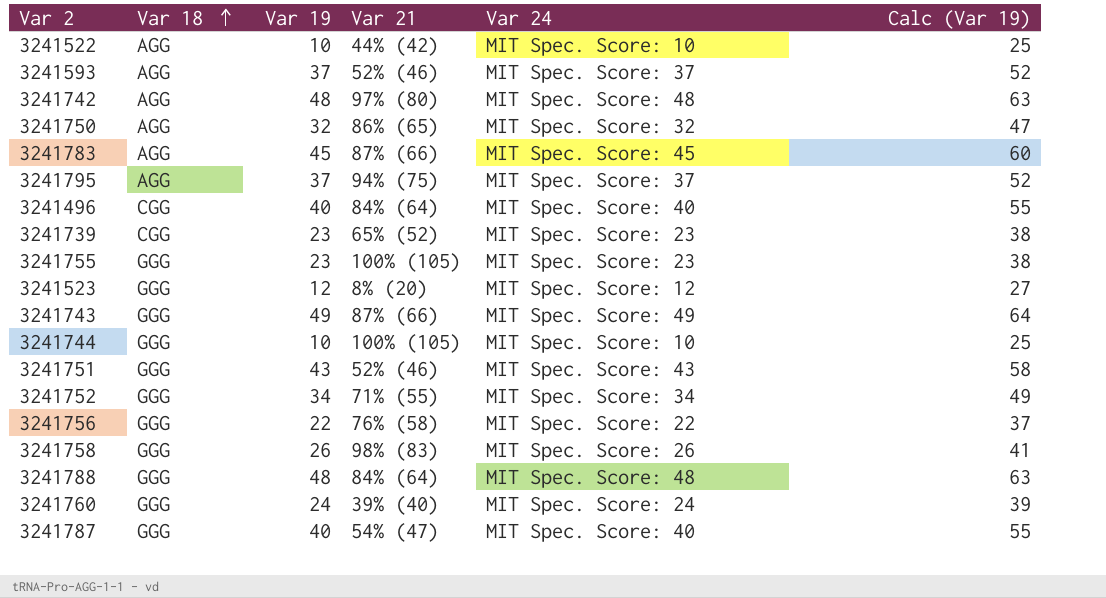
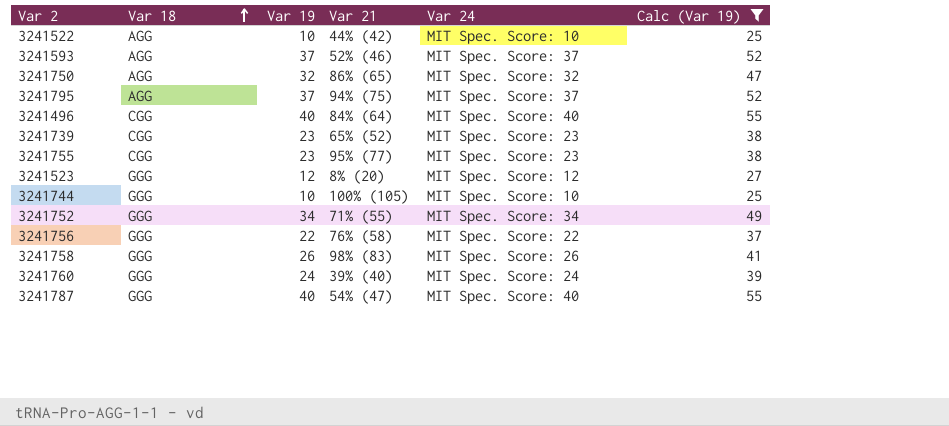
filter: none -> Calc (Var 19) <= 55
3241755 | Var 18: GGG -> CGG
3241755 | Var 21: 100% (105) -> 95% (77)

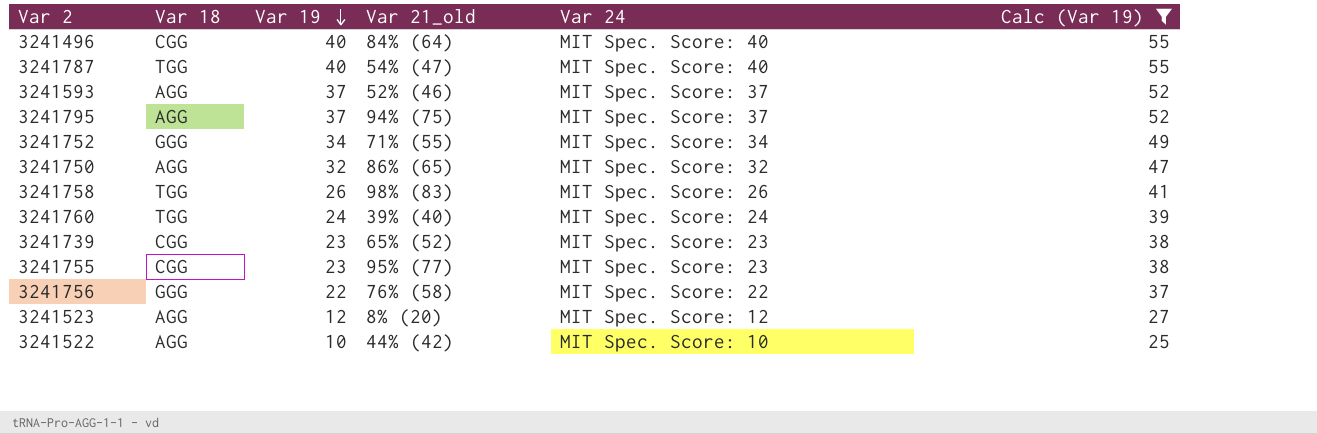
row order: Var 18 ascending -> Var 19 descending
column name: Var 21 -> Var 21_old
row 3241744: GGG | 10 | 100% (105) | MIT Spec. Score: 10 | 25 -> none
3241787 | Var 18: GGG -> TGG
3241758 | Var 18: GGG -> TGG
3241760 | Var 18: GGG -> TGG
3241523 | Var 18: GGG -> AGG

